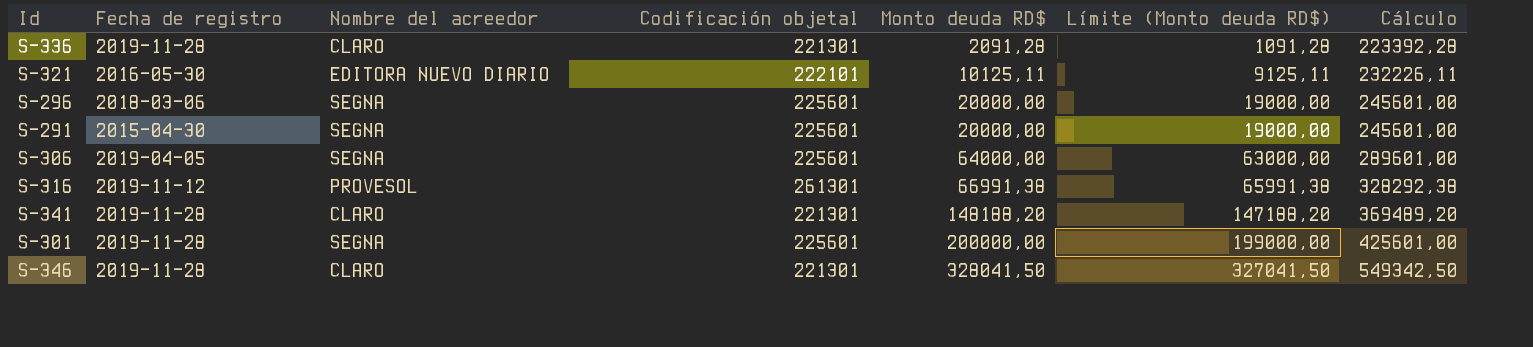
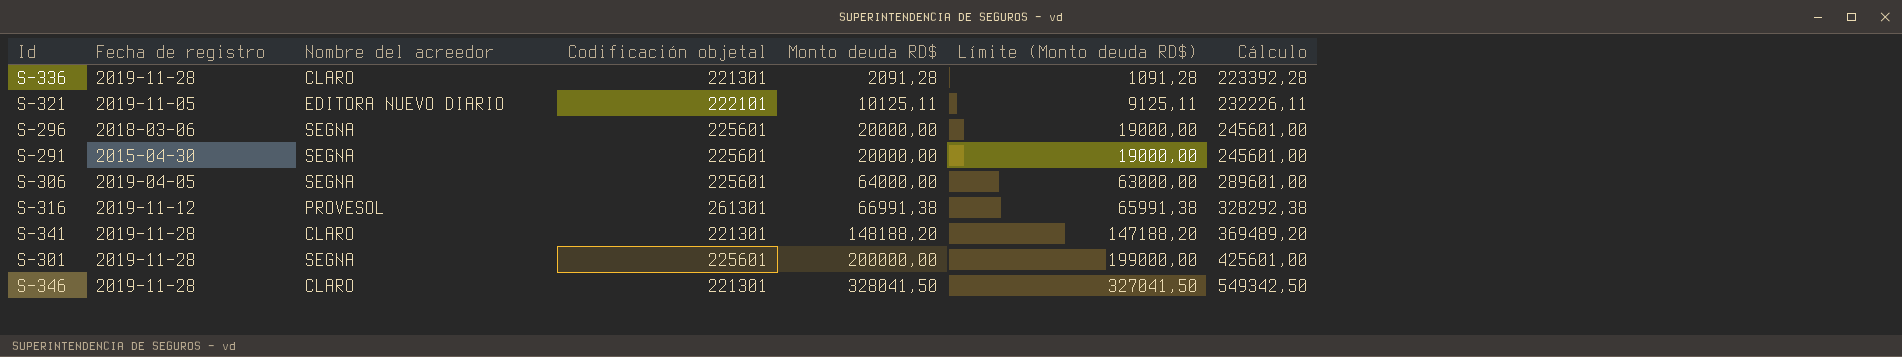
S-321 | Fecha de registro: 2016-05-30 -> 2019-11-05

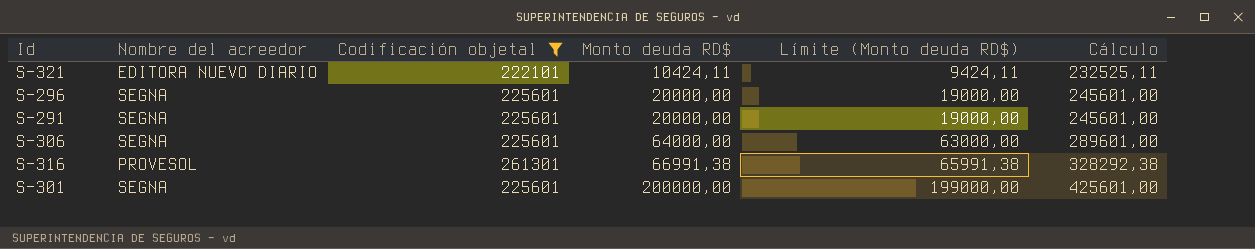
filter: none -> Codificación objetal != 221301
column Fecha de registro | position: 2 -> none
S-321 | Monto deuda RD$: 10125,11 -> 10424,11
S-321 | Límite (Monto deuda RD$): 9125,11 -> 9424,11
S-321 | Cálculo: 232226,11 -> 232525,11

